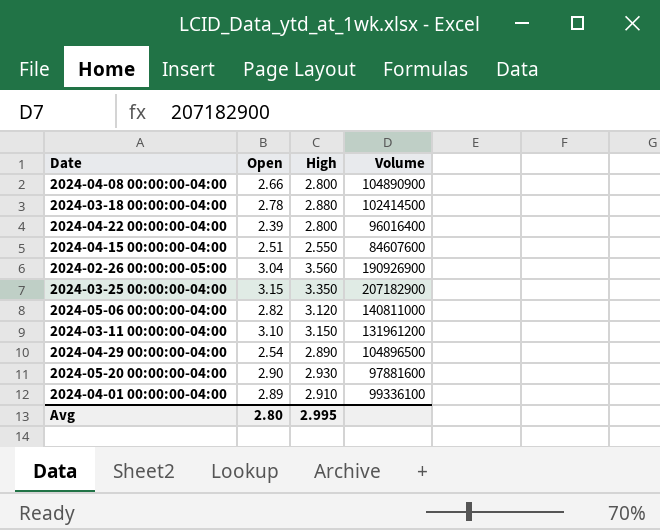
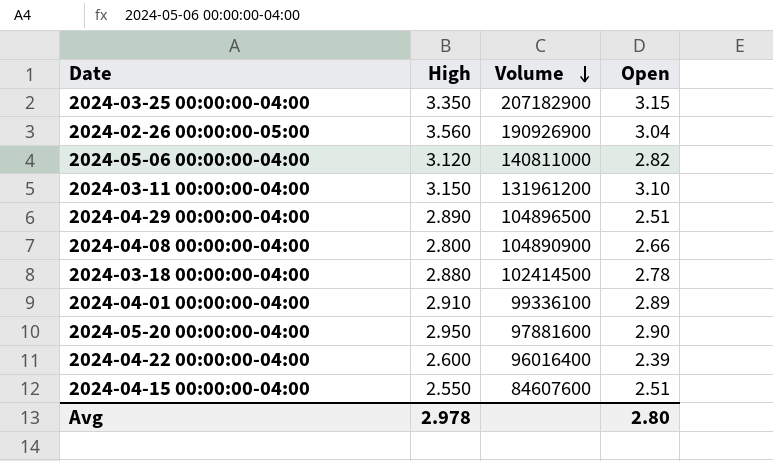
row order: none -> Volume descending
column Open | position: 2 -> 4
2024-04-29 00:00:00-04:00 | Open: 2.54 -> 2.51
2024-05-20 00:00:00-04:00 | High: 2.930 -> 2.950
2024-04-22 00:00:00-04:00 | High: 2.800 -> 2.600
Avg | High: 2.995 -> 2.978

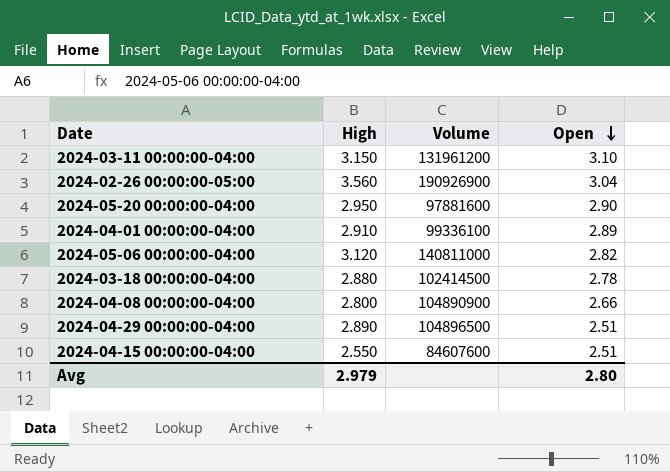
row order: Volume descending -> Open descending
row 2024-03-25 00:00:00-04:00: 3.350 | 207182900 | 3.15 -> none
row 2024-04-22 00:00:00-04:00: 2.600 | 96016400 | 2.39 -> none
Avg | High: 2.978 -> 2.979

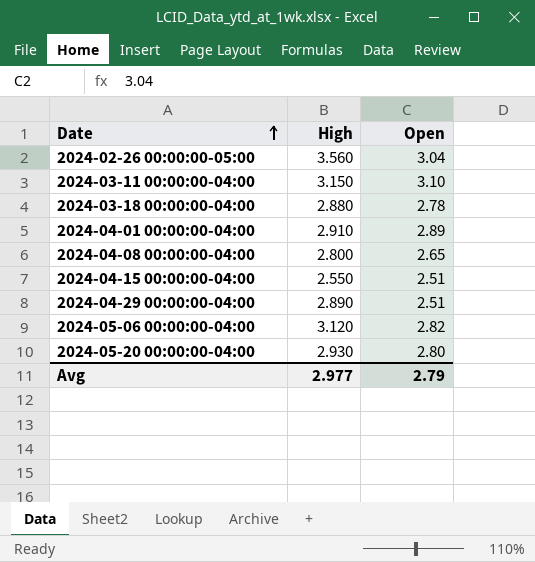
row order: Open descending -> Date ascending
column Volume | position: 3 -> none
2024-04-08 00:00:00-04:00 | Open: 2.66 -> 2.65
2024-05-20 00:00:00-04:00 | High: 2.950 -> 2.930
2024-05-20 00:00:00-04:00 | Open: 2.90 -> 2.80
Avg | High: 2.979 -> 2.977
Avg | Open: 2.80 -> 2.79

